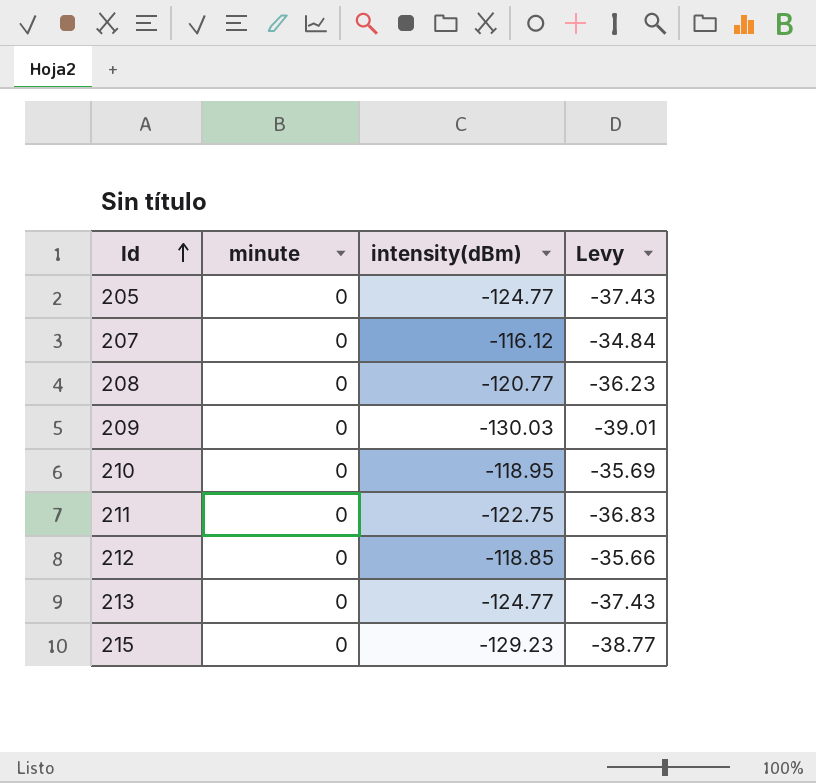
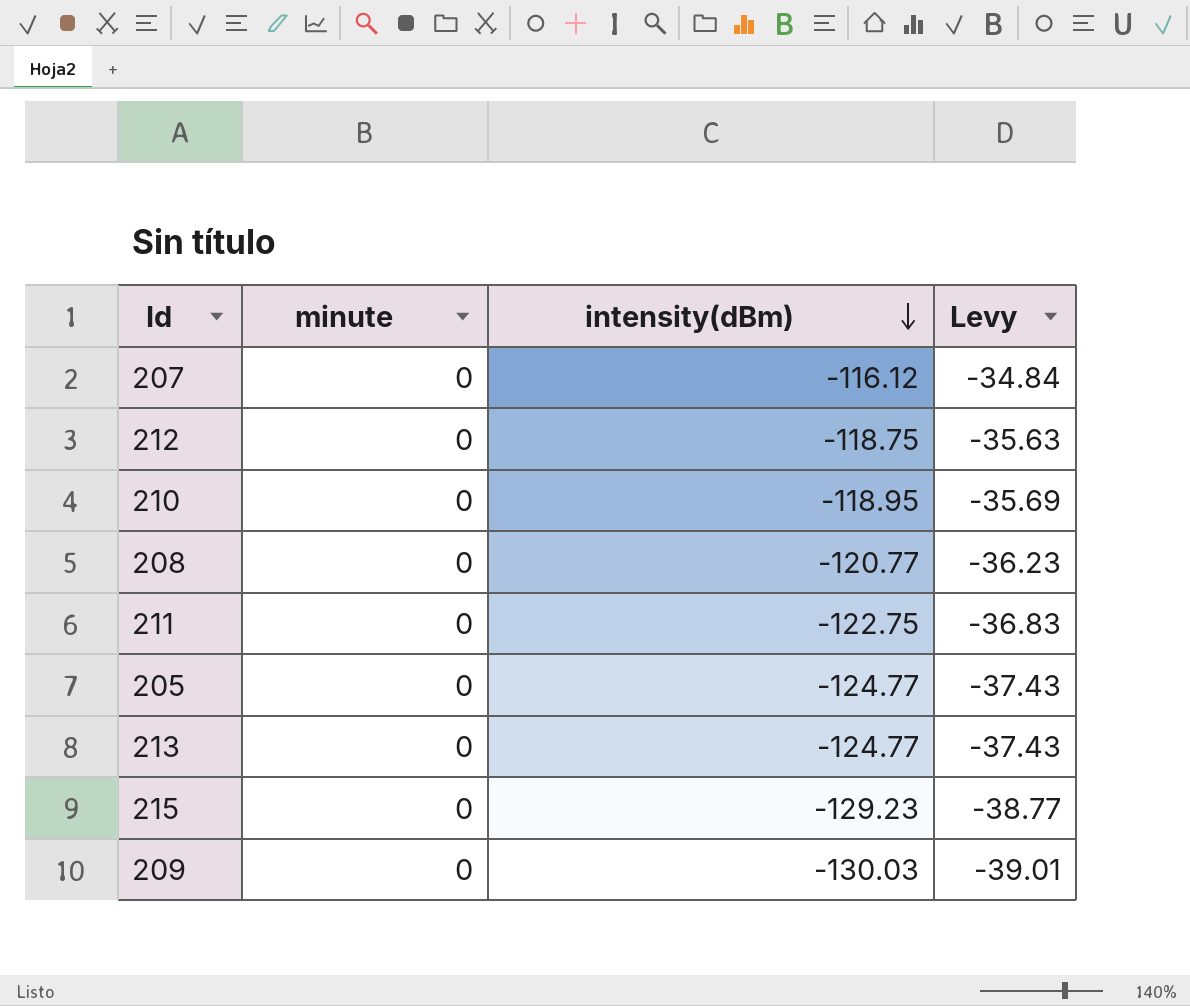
row order: Id ascending -> intensity(dBm) descending
212 | intensity(dBm): -118.85 -> -118.75
212 | Levy: -35.66 -> -35.63

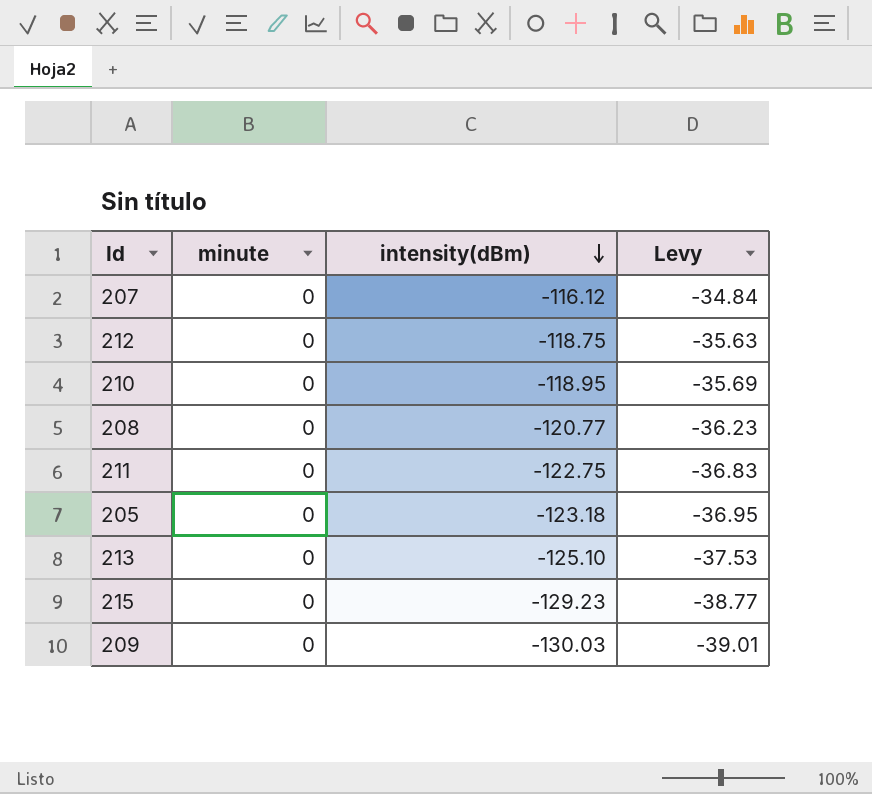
205 | intensity(dBm): -124.77 -> -123.18
205 | Levy: -37.43 -> -36.95
213 | intensity(dBm): -124.77 -> -125.10
213 | Levy: -37.43 -> -37.53

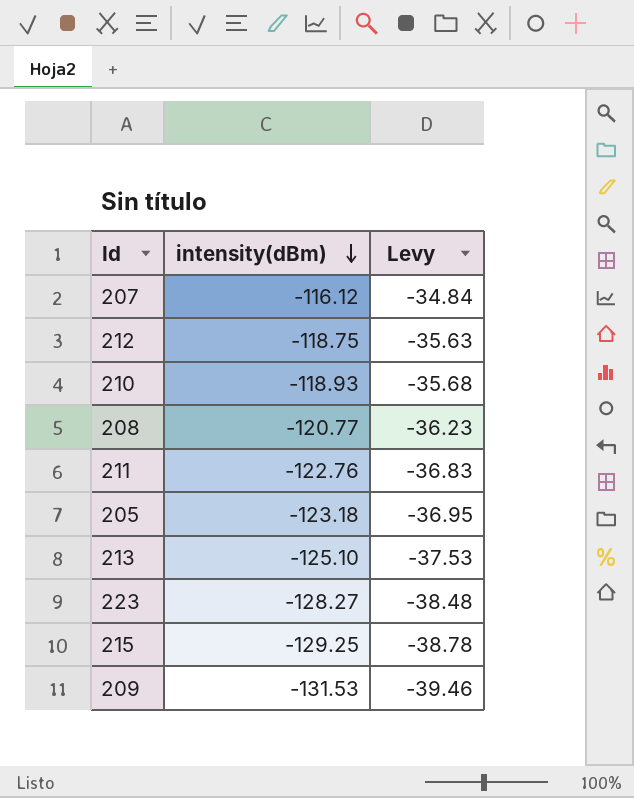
column minute | position: 2 -> none
210 | intensity(dBm): -118.95 -> -118.93
210 | Levy: -35.69 -> -35.68
211 | intensity(dBm): -122.75 -> -122.76
row 223: none -> -128.27 | -38.48
215 | intensity(dBm): -129.23 -> -129.25
215 | Levy: -38.77 -> -38.78
209 | intensity(dBm): -130.03 -> -131.53
209 | Levy: -39.01 -> -39.46

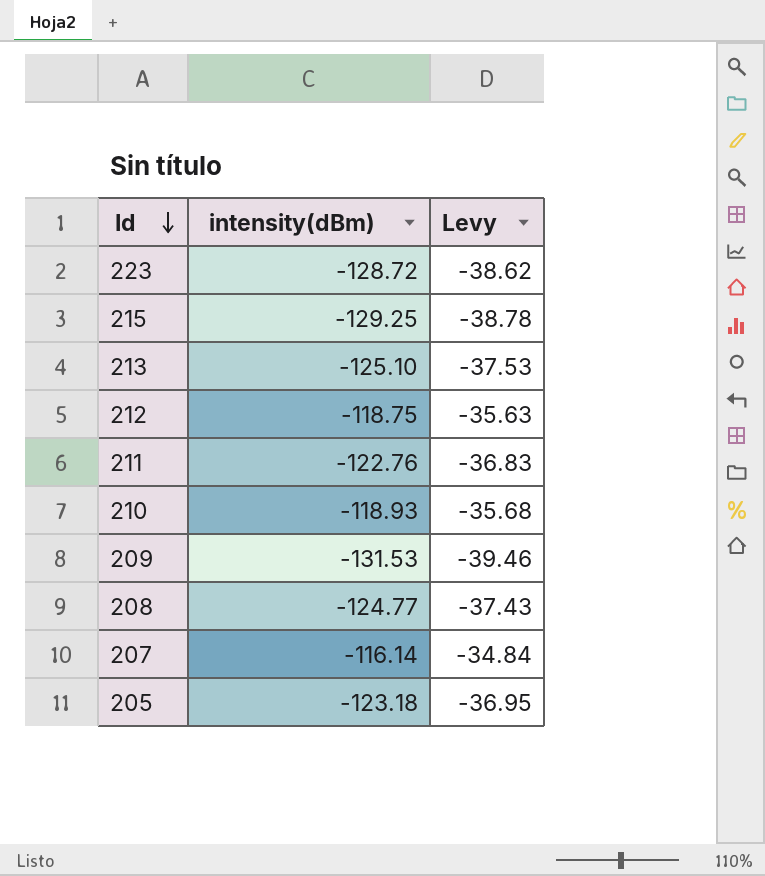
row order: intensity(dBm) descending -> Id descending
223 | intensity(dBm): -128.27 -> -128.72
223 | Levy: -38.48 -> -38.62
208 | intensity(dBm): -120.77 -> -124.77
208 | Levy: -36.23 -> -37.43
207 | intensity(dBm): -116.12 -> -116.14

